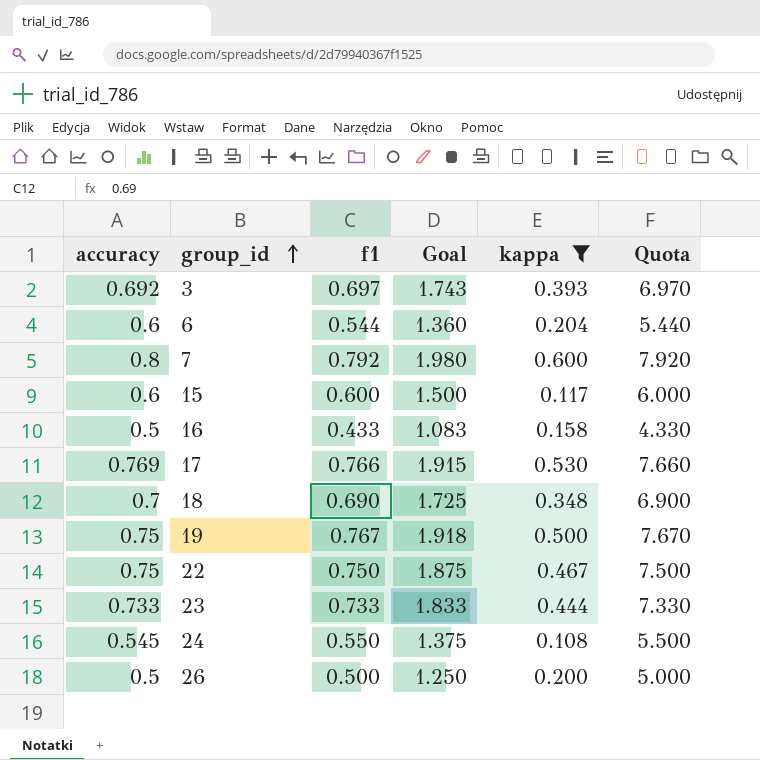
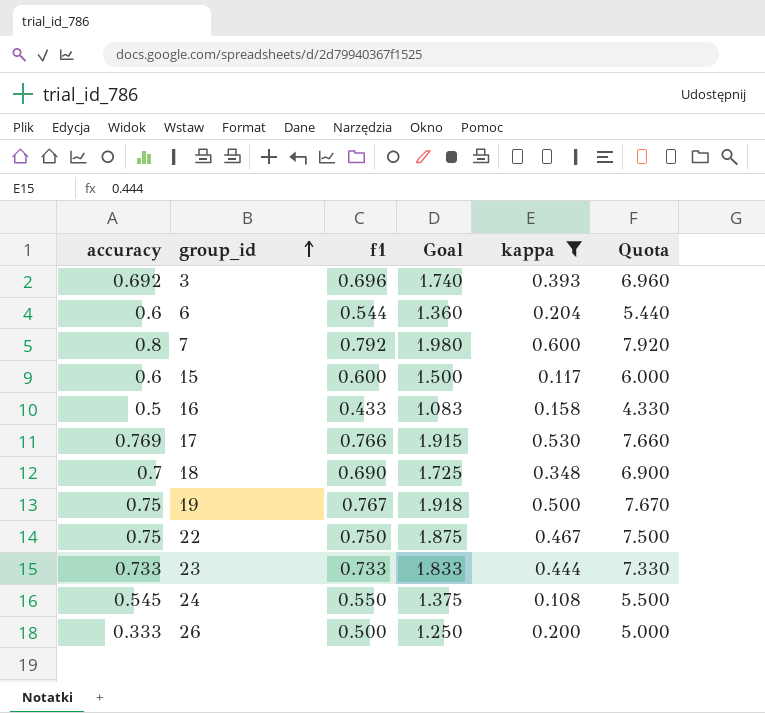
3 | f1: 0.697 -> 0.696
3 | Goal: 1.743 -> 1.740
3 | Quota: 6.970 -> 6.960
26 | accuracy: 0.5 -> 0.333

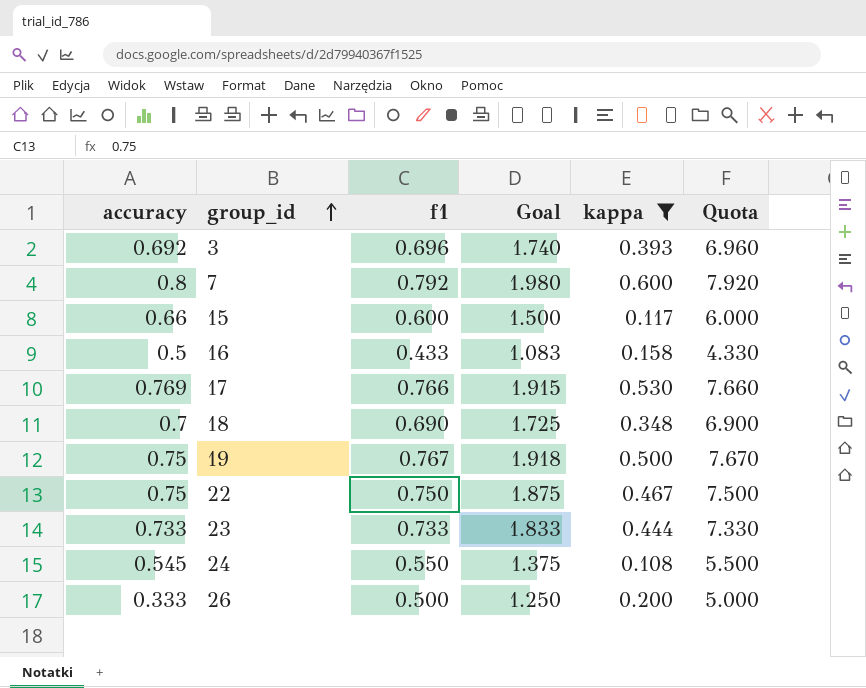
row 6: 0.6 | 0.544 | 1.360 | 0.204 | 5.440 -> none
15 | accuracy: 0.6 -> 0.66

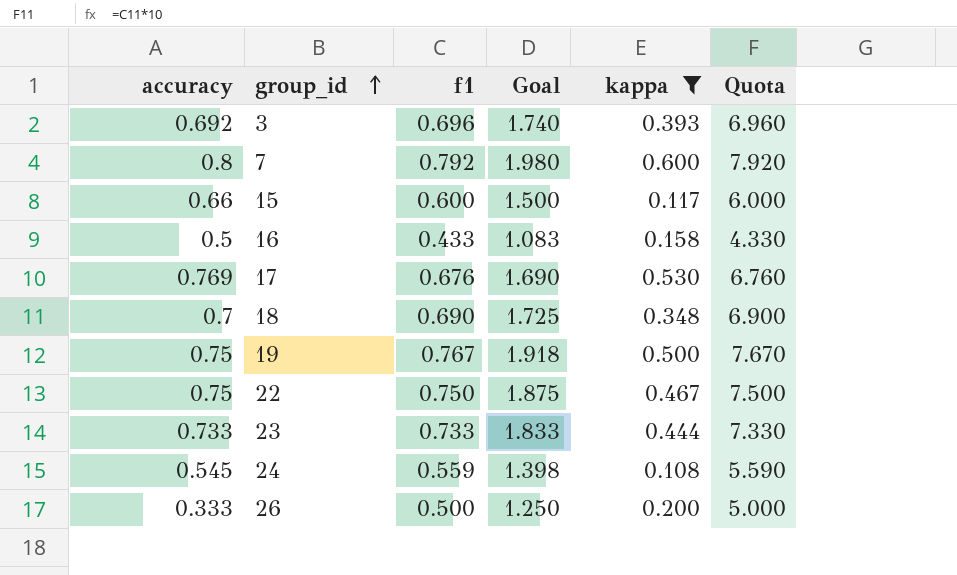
17 | f1: 0.766 -> 0.676
17 | Goal: 1.915 -> 1.690
17 | Quota: 7.660 -> 6.760
24 | f1: 0.550 -> 0.559
24 | Goal: 1.375 -> 1.398
24 | Quota: 5.500 -> 5.590

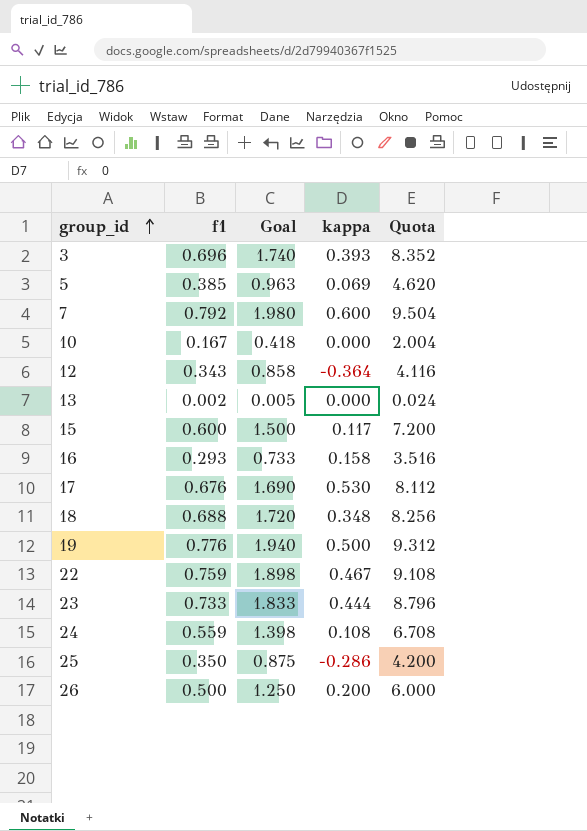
filter: kappa >= 0.108 -> none
column accuracy | position: 1 -> none
column Quota | formula: [f1] * 10 -> [f1] * 12
16 | f1: 0.433 -> 0.293
16 | Goal: 1.083 -> 0.733
18 | f1: 0.690 -> 0.688
18 | Goal: 1.725 -> 1.720
19 | f1: 0.767 -> 0.776
19 | Goal: 1.918 -> 1.940
22 | f1: 0.750 -> 0.759
22 | Goal: 1.875 -> 1.898

